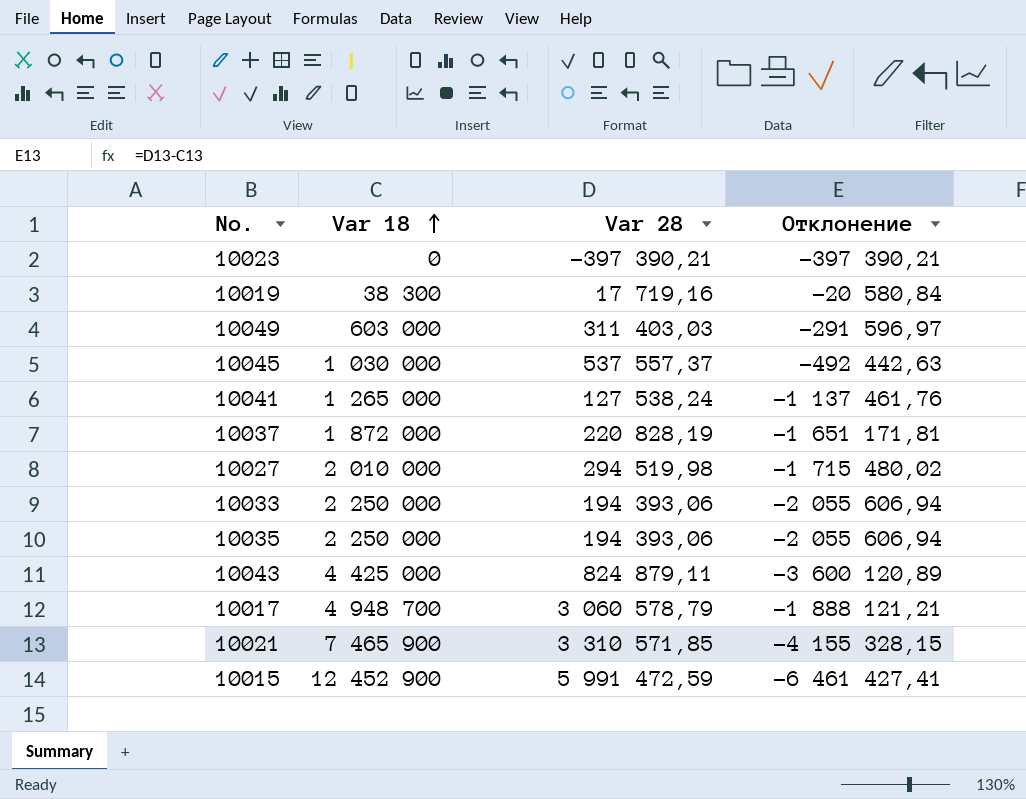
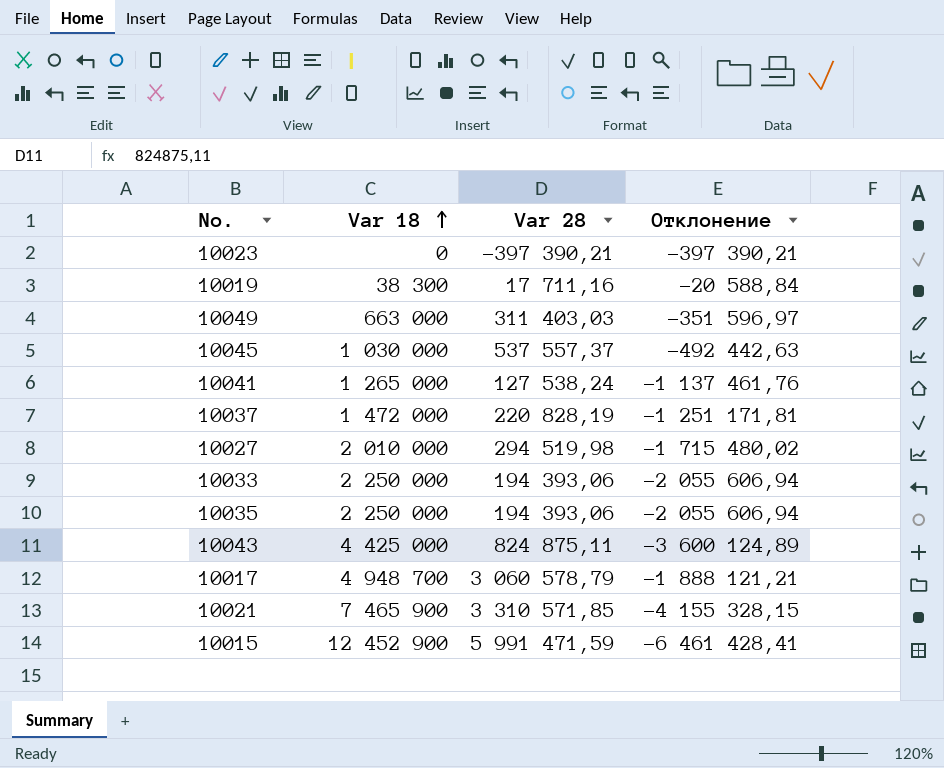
10019 | Var 28: 17 719,16 -> 17 711,16
10019 | Отклонение: -20 580,84 -> -20 588,84
10049 | Var 18: 603 000 -> 663 000
10049 | Отклонение: -291 596,97 -> -351 596,97
10037 | Var 18: 1 872 000 -> 1 472 000
10037 | Отклонение: -1 651 171,81 -> -1 251 171,81
10043 | Var 28: 824 879,11 -> 824 875,11
10043 | Отклонение: -3 600 120,89 -> -3 600 124,89
10015 | Var 28: 5 991 472,59 -> 5 991 471,59
10015 | Отклонение: -6 461 427,41 -> -6 461 428,41

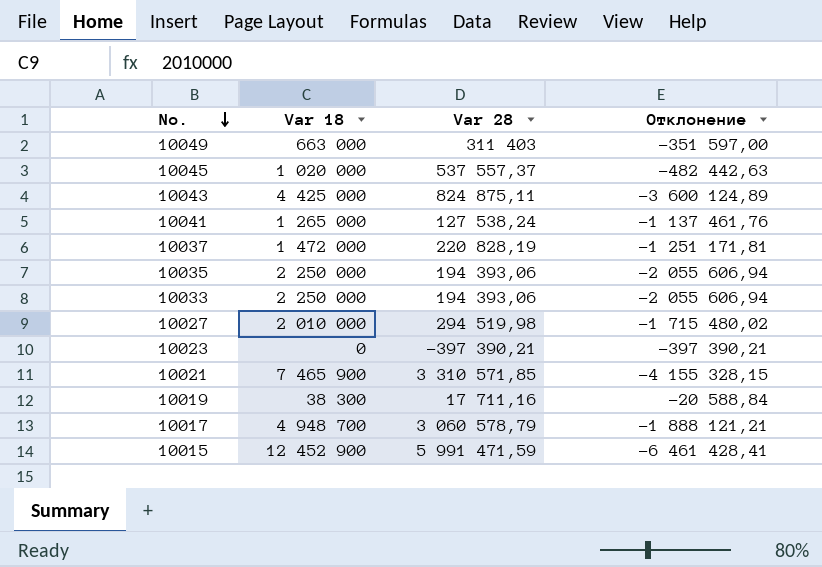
row order: Var 18 ascending -> No. descending
10049 | Var 28: 311 403,03 -> 311 403
10049 | Отклонение: -351 596,97 -> -351 597,00
10045 | Var 18: 1 030 000 -> 1 020 000
10045 | Отклонение: -492 442,63 -> -482 442,63

